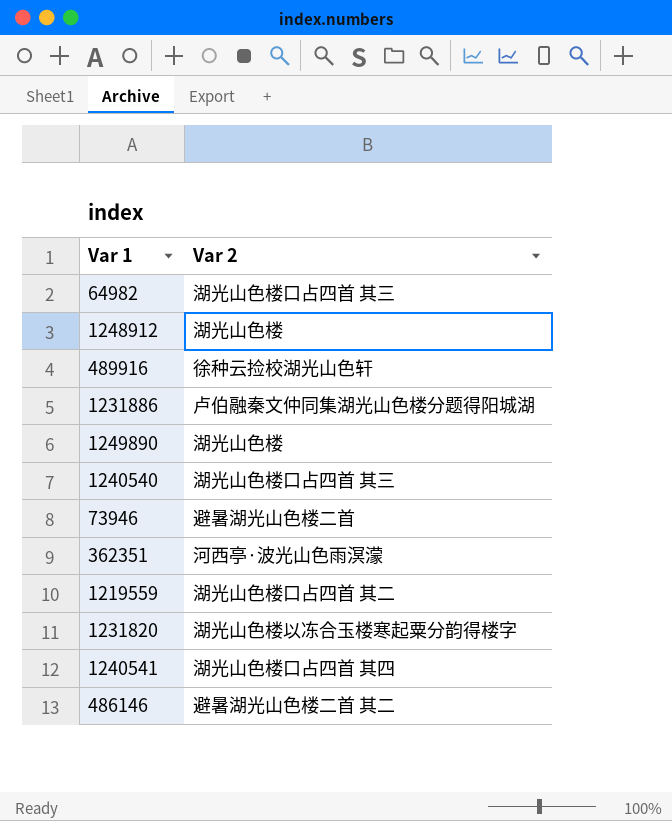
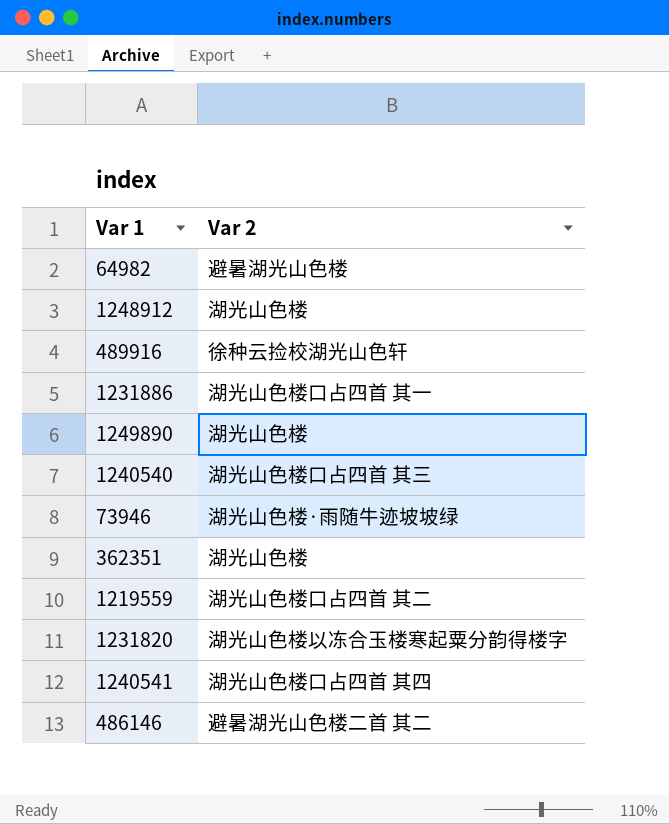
64982 | Var 2: 湖光山色楼口占四首 其三 -> 避暑湖光山色楼
1231886 | Var 2: 卢伯融秦文仲同集湖光山色楼分题得阳城湖 -> 湖光山色楼口占四首 其一
73946 | Var 2: 避暑湖光山色楼二首 -> 湖光山色楼·雨随牛迹坡坡绿
362351 | Var 2: 河西亭·波光山色雨溟濛 -> 湖光山色楼

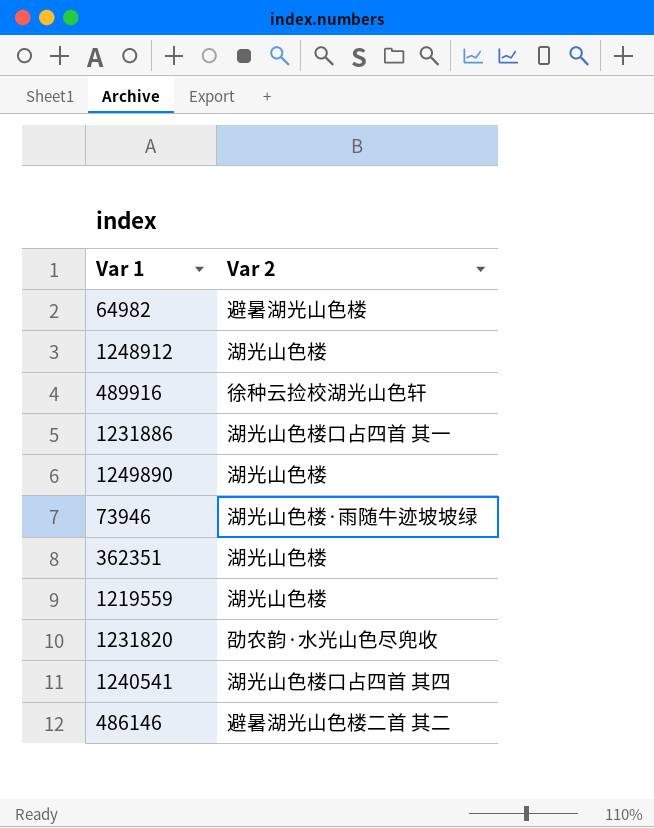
row 1240540: 湖光山色楼口占四首 其三 -> none
1219559 | Var 2: 湖光山色楼口占四首 其二 -> 湖光山色楼
1231820 | Var 2: 湖光山色楼以冻合玉楼寒起粟分韵得楼字 -> 劭农韵·水光山色尽兜收

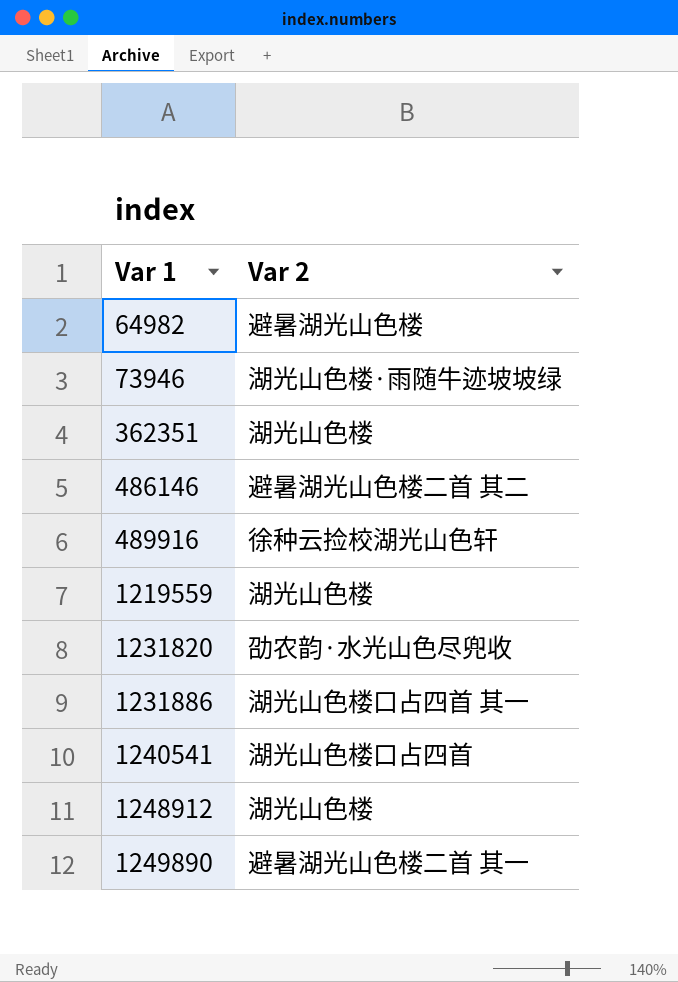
row order: none -> Var 1 ascending
1240541 | Var 2: 湖光山色楼口占四首 其四 -> 湖光山色楼口占四首
1249890 | Var 2: 湖光山色楼 -> 避暑湖光山色楼二首 其一

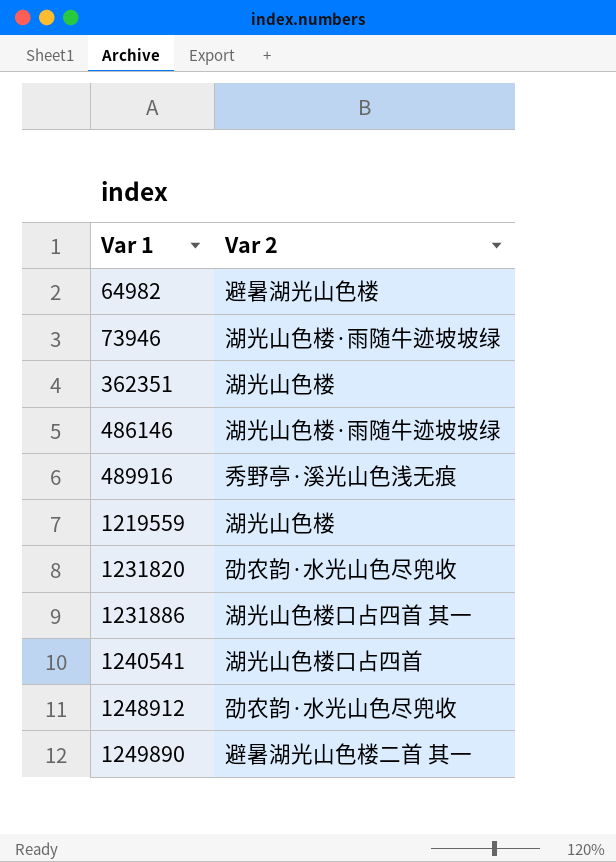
486146 | Var 2: 避暑湖光山色楼二首 其二 -> 湖光山色楼·雨随牛迹坡坡绿
489916 | Var 2: 徐种云捡校湖光山色轩 -> 秀野亭·溪光山色浅无痕
1248912 | Var 2: 湖光山色楼 -> 劭农韵·水光山色尽兜收

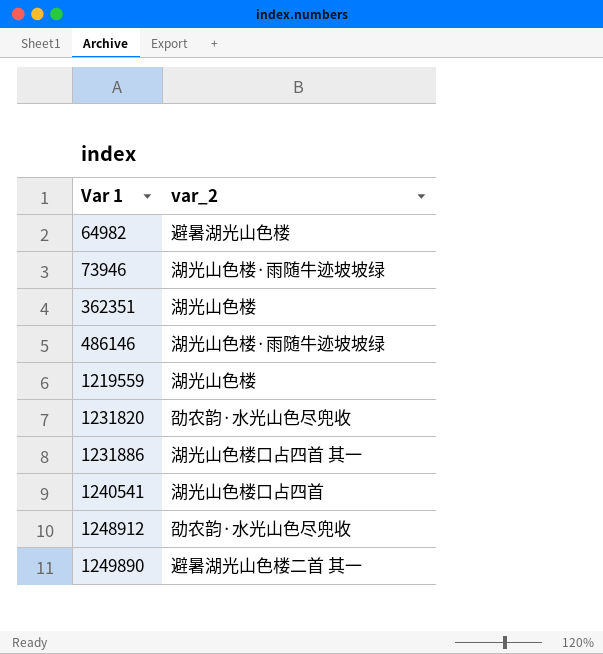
column name: Var 2 -> var_2
row 489916: 秀野亭·溪光山色浅无痕 -> none

